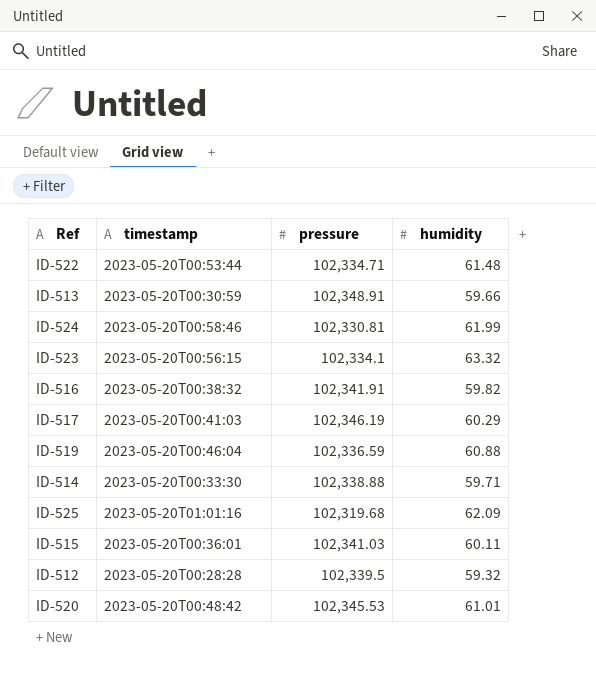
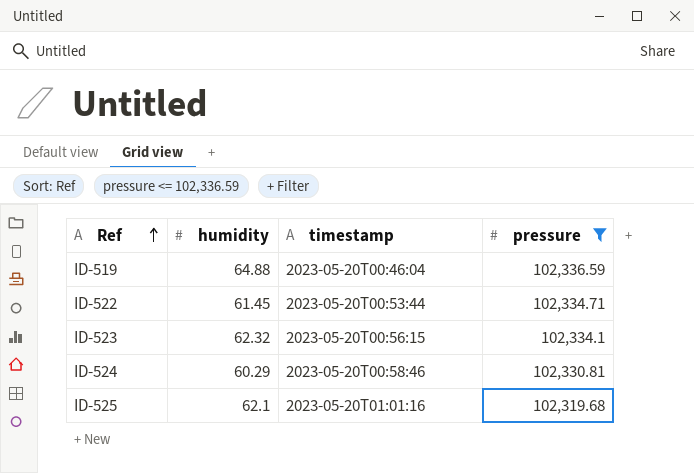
filter: none -> pressure <= 102,336.59
row order: none -> Ref ascending
column humidity | position: 4 -> 2
ID-519 | humidity: 60.88 -> 64.88
ID-522 | humidity: 61.48 -> 61.45
ID-523 | humidity: 63.32 -> 62.32
ID-524 | humidity: 61.99 -> 60.29
ID-525 | humidity: 62.09 -> 62.1

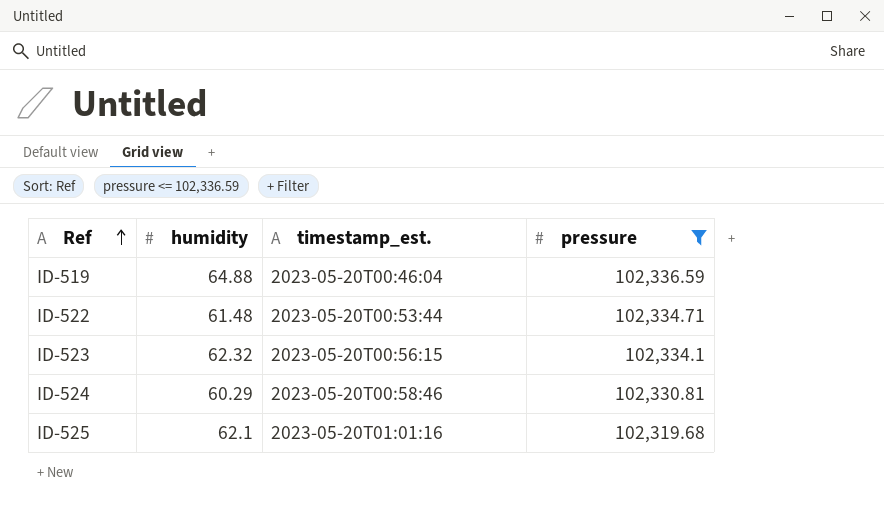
column name: timestamp -> timestamp_est.
ID-522 | humidity: 61.45 -> 61.48

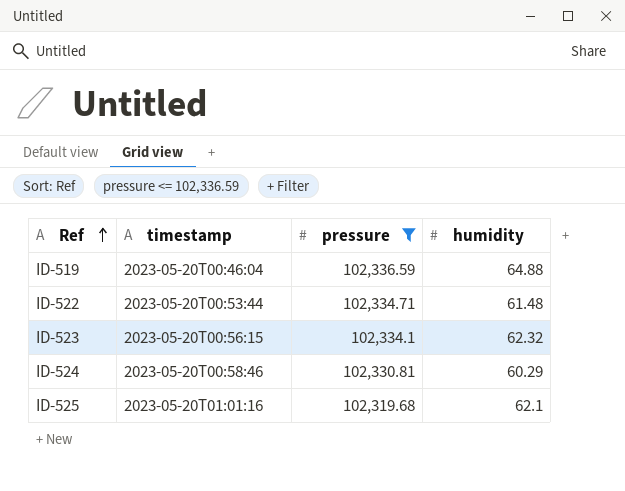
column name: timestamp_est. -> timestamp
column humidity | position: 2 -> 4

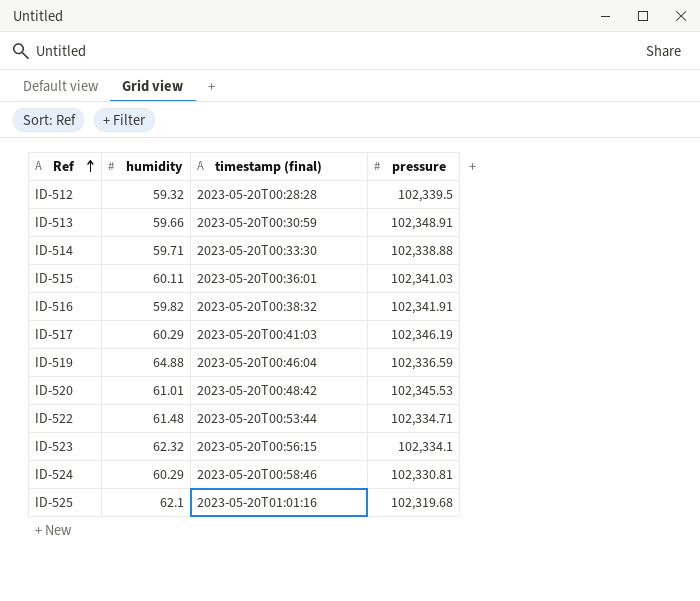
filter: pressure <= 102,336.59 -> none
column humidity | position: 4 -> 2
column name: timestamp -> timestamp (final)

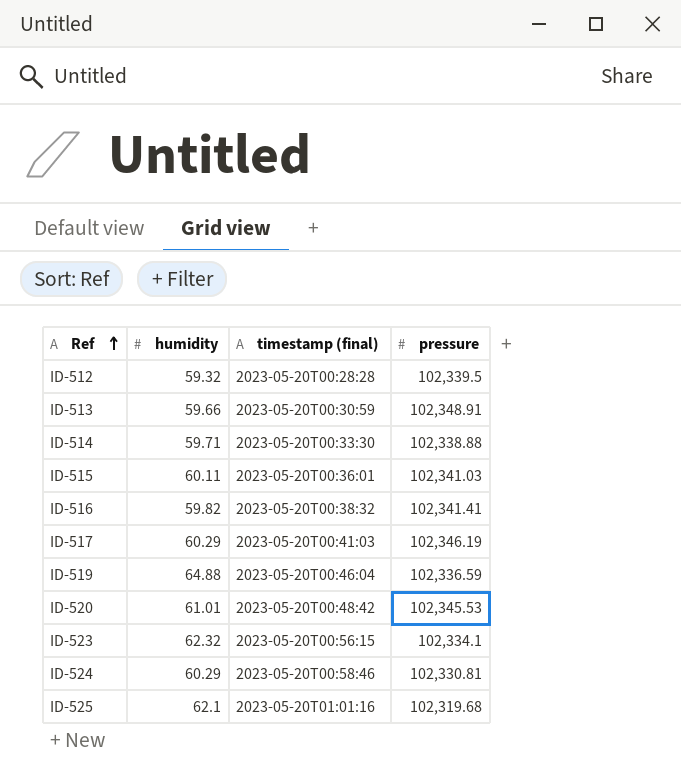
row ID-522: 61.48 | 2023-05-20T00:53:44 | 102,334.71 -> none
ID-516 | pressure: 102,341.91 -> 102,341.41

